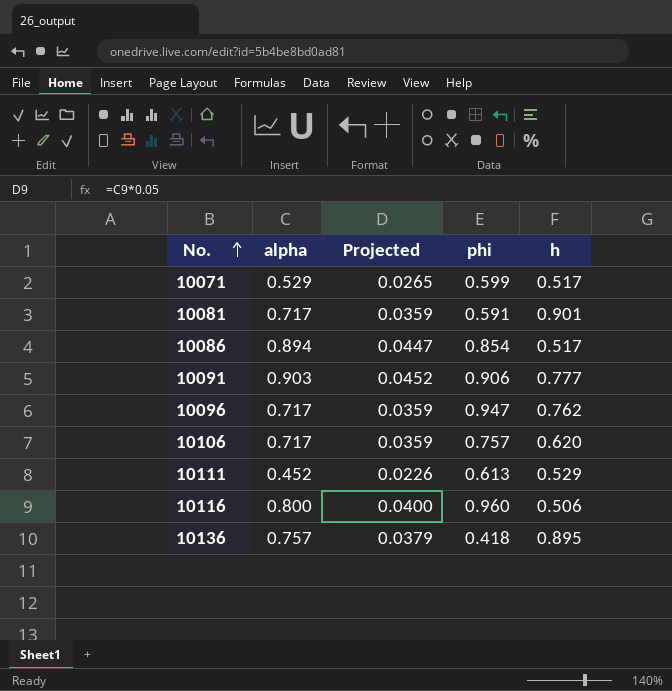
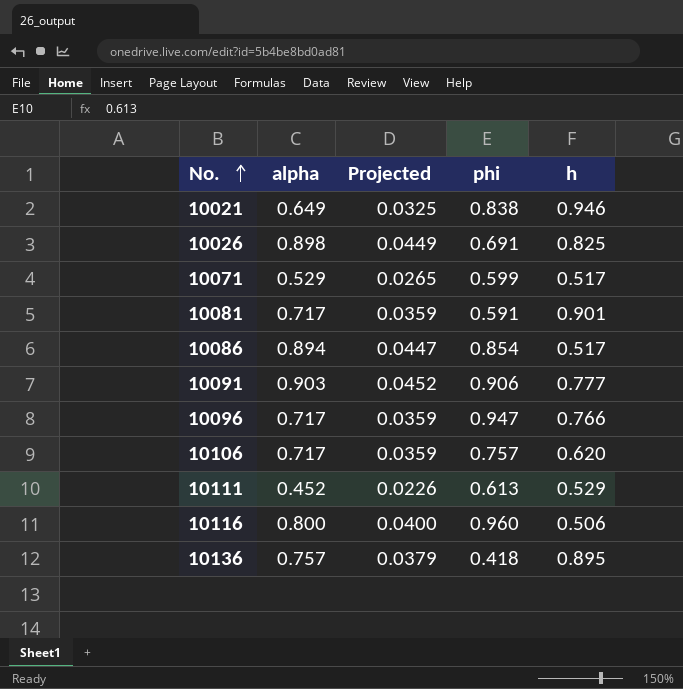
row 10021: none -> 0.649 | 0.0325 | 0.838 | 0.946
row 10026: none -> 0.898 | 0.0449 | 0.691 | 0.825
10096 | h: 0.762 -> 0.766

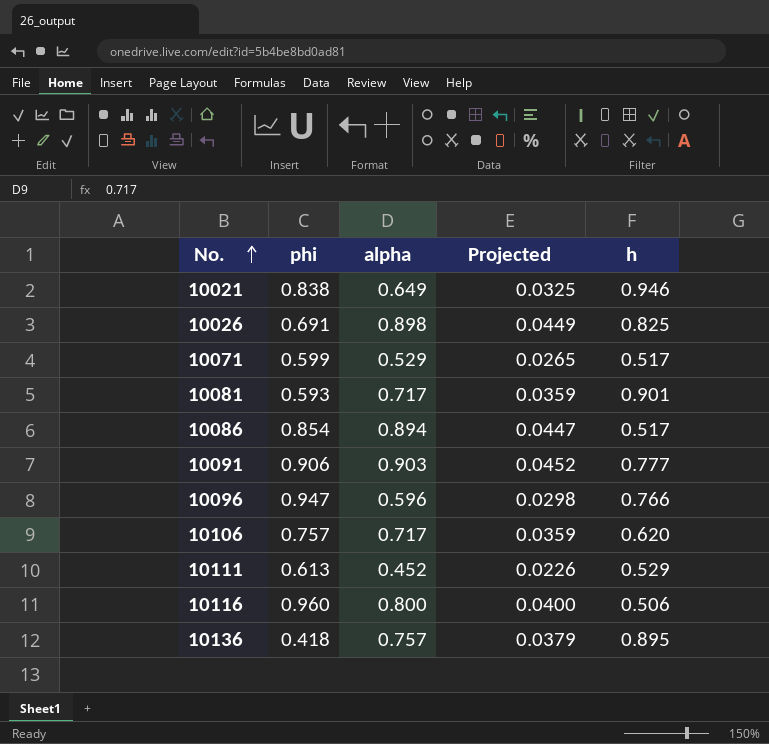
column phi | position: 4 -> 2
10081 | phi: 0.591 -> 0.593
10096 | alpha: 0.717 -> 0.596
10096 | Projected: 0.0359 -> 0.0298

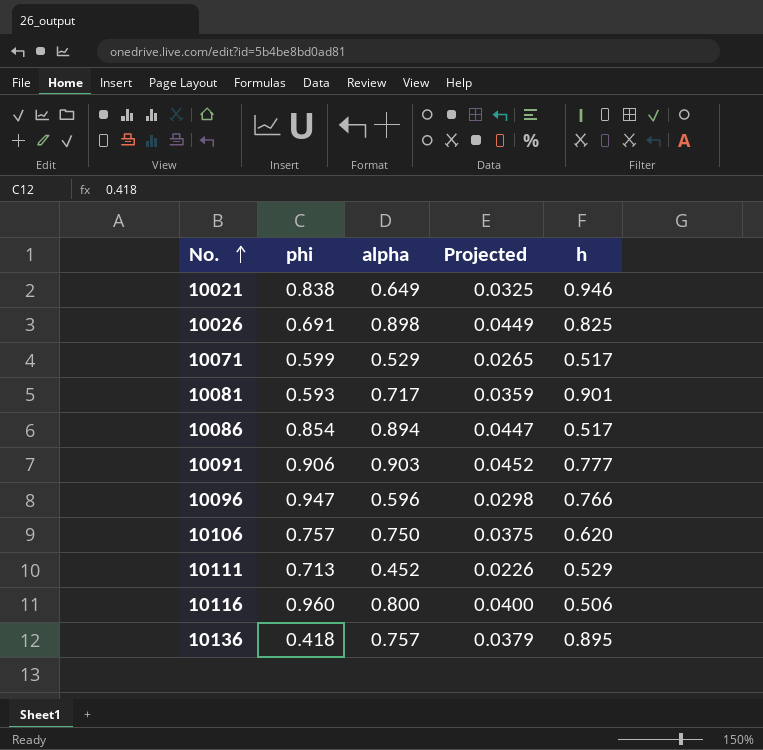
10106 | alpha: 0.717 -> 0.750
10106 | Projected: 0.0359 -> 0.0375
10111 | phi: 0.613 -> 0.713

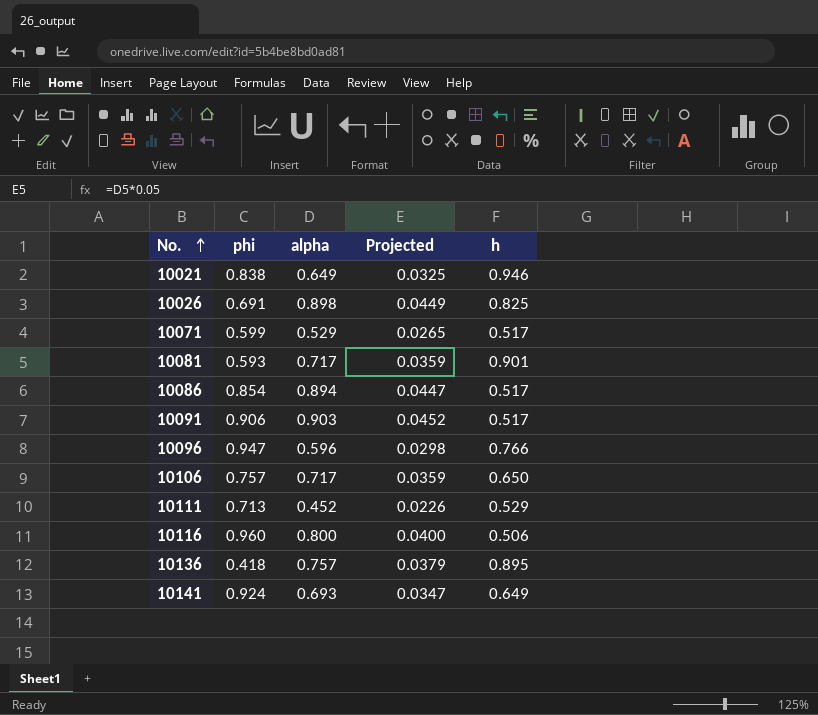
10091 | h: 0.777 -> 0.517
10106 | alpha: 0.750 -> 0.717
10106 | Projected: 0.0375 -> 0.0359
10106 | h: 0.620 -> 0.650
row 10141: none -> 0.924 | 0.693 | 0.0347 | 0.649

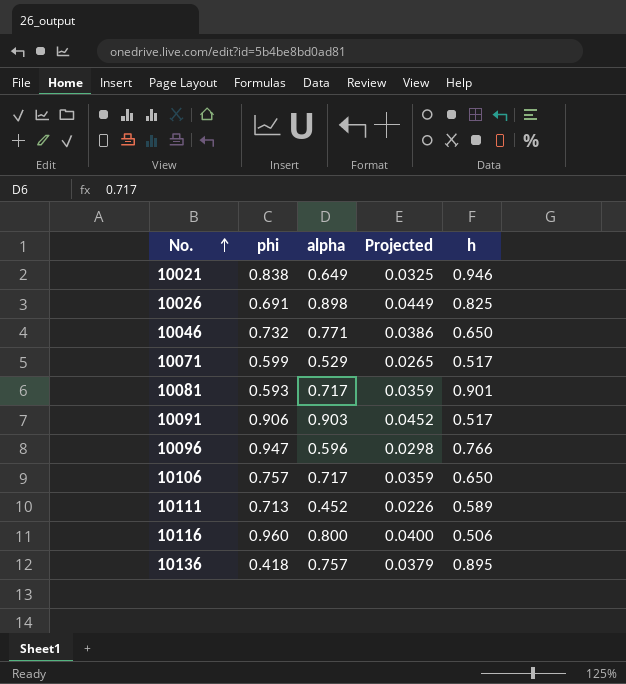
row 10086: 0.854 | 0.894 | 0.0447 | 0.517 -> none
row 10141: 0.924 | 0.693 | 0.0347 | 0.649 -> none
row 10046: none -> 0.732 | 0.771 | 0.0386 | 0.650
10111 | h: 0.529 -> 0.589

